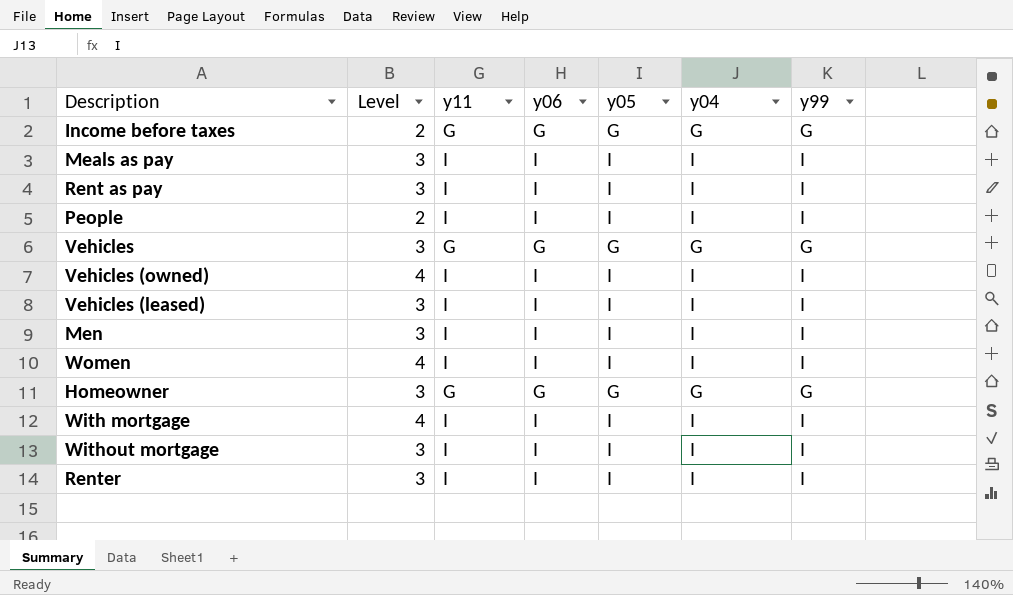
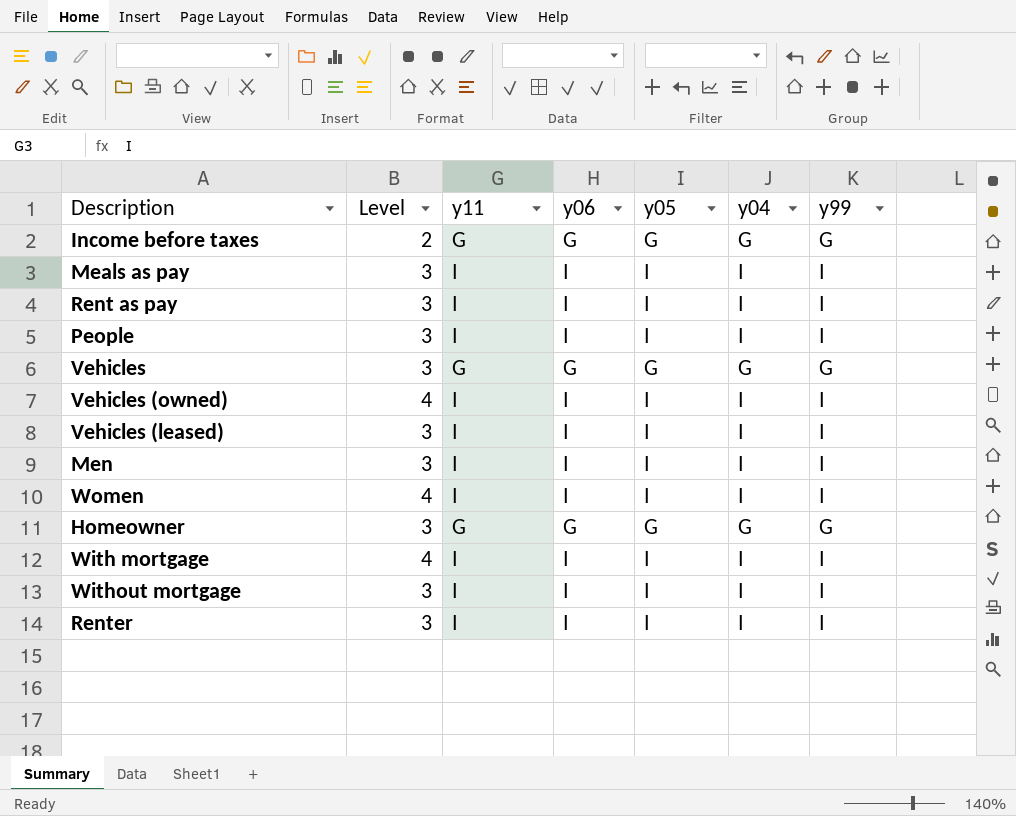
People | Level: 2 -> 3

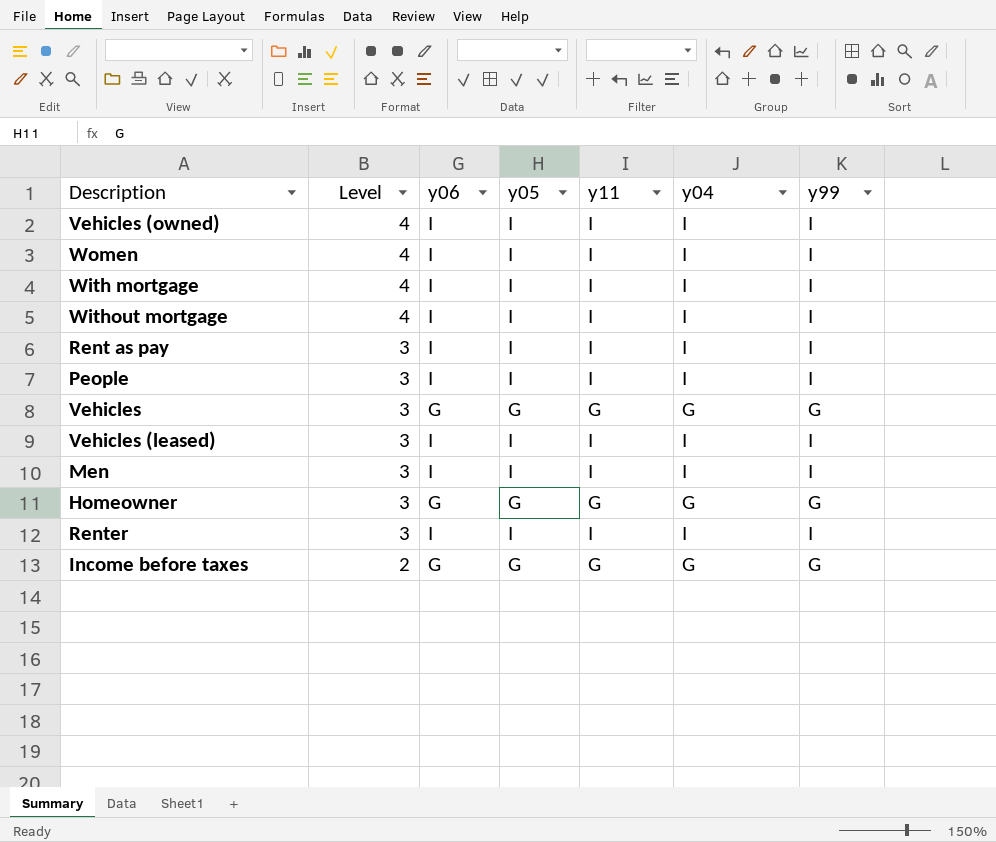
row order: none -> Level descending
column y11 | position: 3 -> 5
row Meals as pay: 3 | I | I | I | I | I -> none
Without mortgage | Level: 3 -> 4

